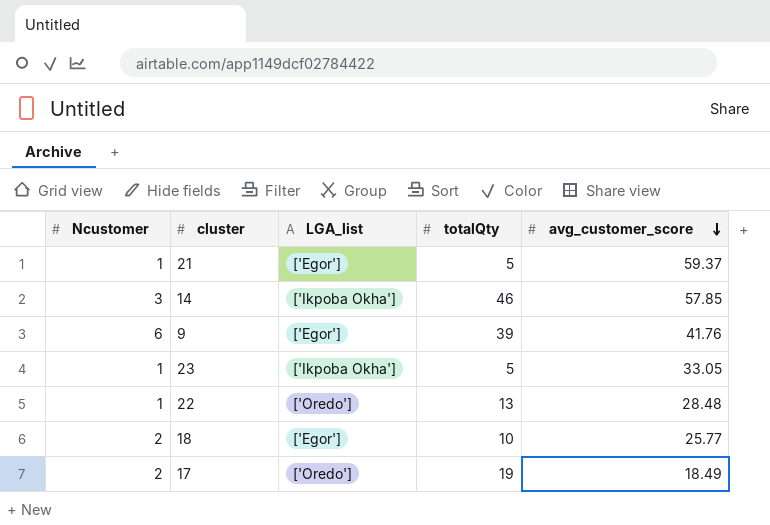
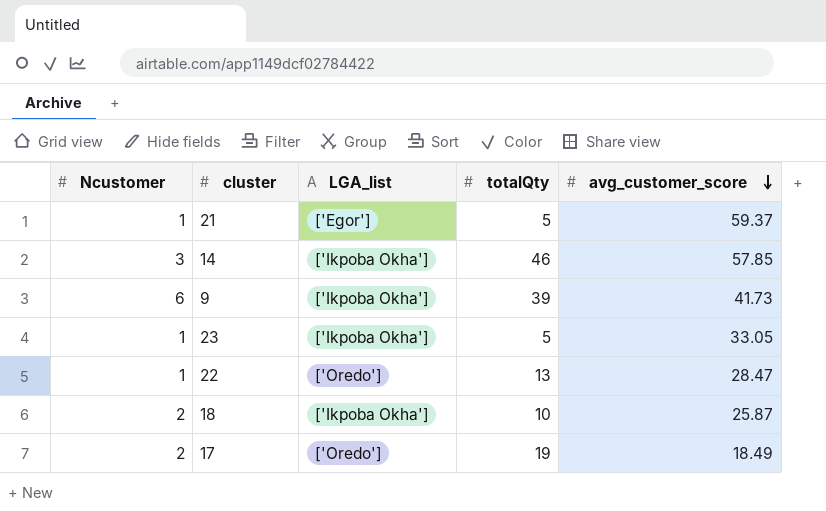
9 | LGA_list: ['Egor'] -> ['Ikpoba Okha']
9 | avg_customer_score: 41.76 -> 41.73
22 | avg_customer_score: 28.48 -> 28.47
18 | LGA_list: ['Egor'] -> ['Ikpoba Okha']
18 | avg_customer_score: 25.77 -> 25.87

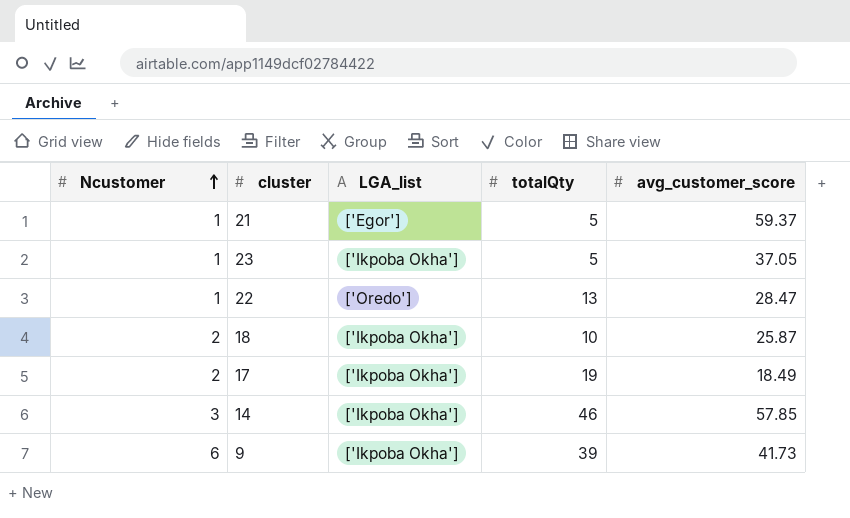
row order: avg_customer_score descending -> Ncustomer ascending
23 | avg_customer_score: 33.05 -> 37.05
17 | LGA_list: ['Oredo'] -> ['Ikpoba Okha']

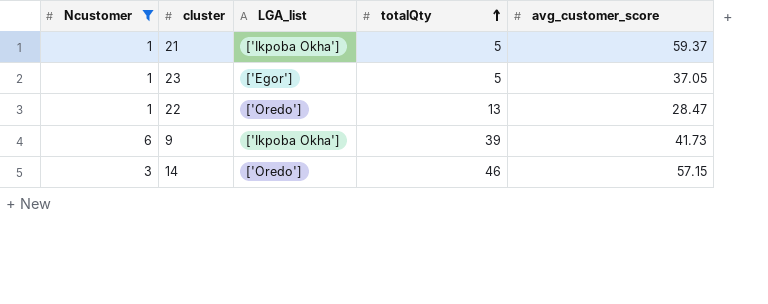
filter: none -> Ncustomer != 2
row order: Ncustomer ascending -> totalQty ascending
21 | LGA_list: ['Egor'] -> ['Ikpoba Okha']
23 | LGA_list: ['Ikpoba Okha'] -> ['Egor']
14 | LGA_list: ['Ikpoba Okha'] -> ['Oredo']
14 | avg_customer_score: 57.85 -> 57.15

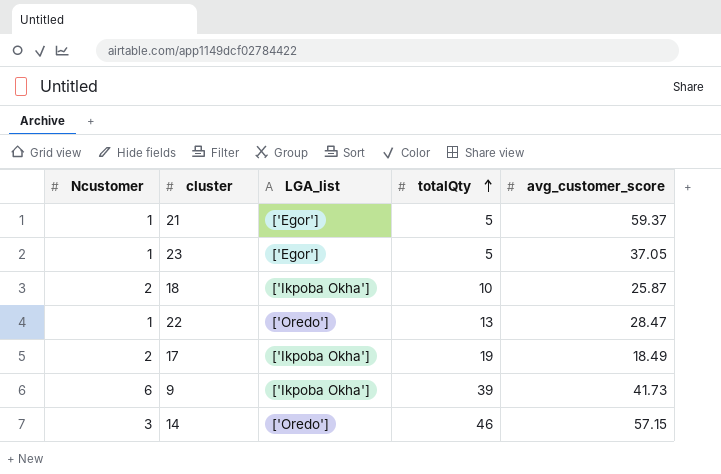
filter: Ncustomer != 2 -> none
21 | LGA_list: ['Ikpoba Okha'] -> ['Egor']

